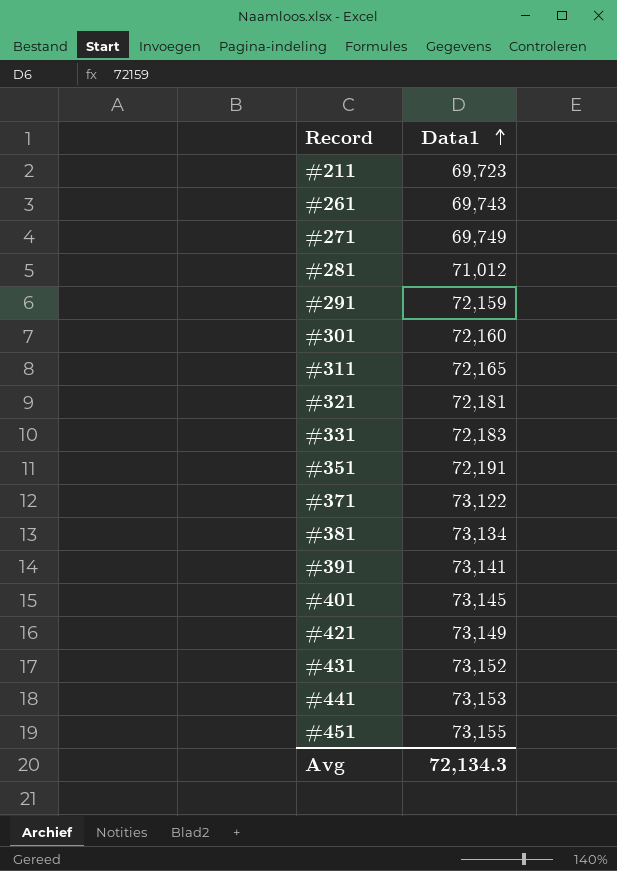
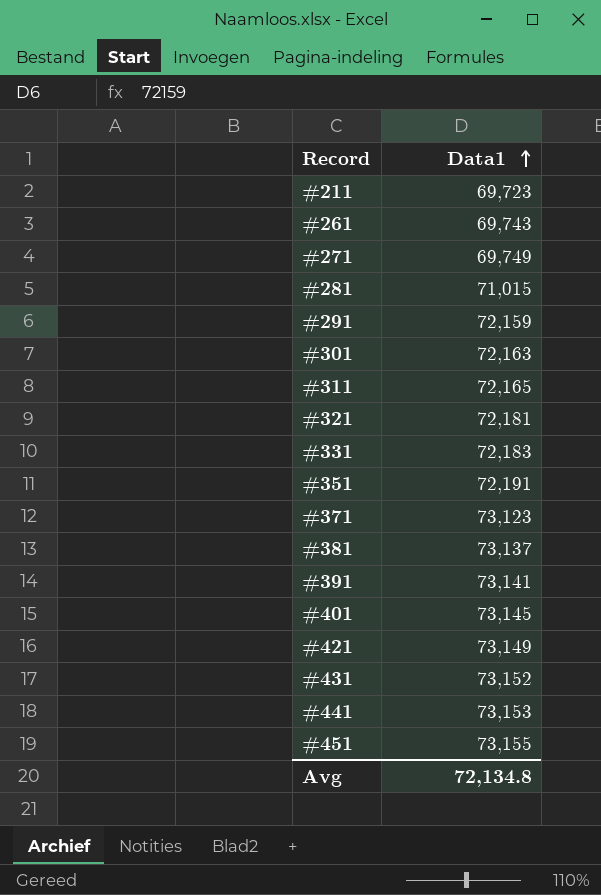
#281 | Data1: 71,012 -> 71,015
#301 | Data1: 72,160 -> 72,163
#371 | Data1: 73,122 -> 73,123
#381 | Data1: 73,134 -> 73,137
Avg | Data1: 72,134.3 -> 72,134.8

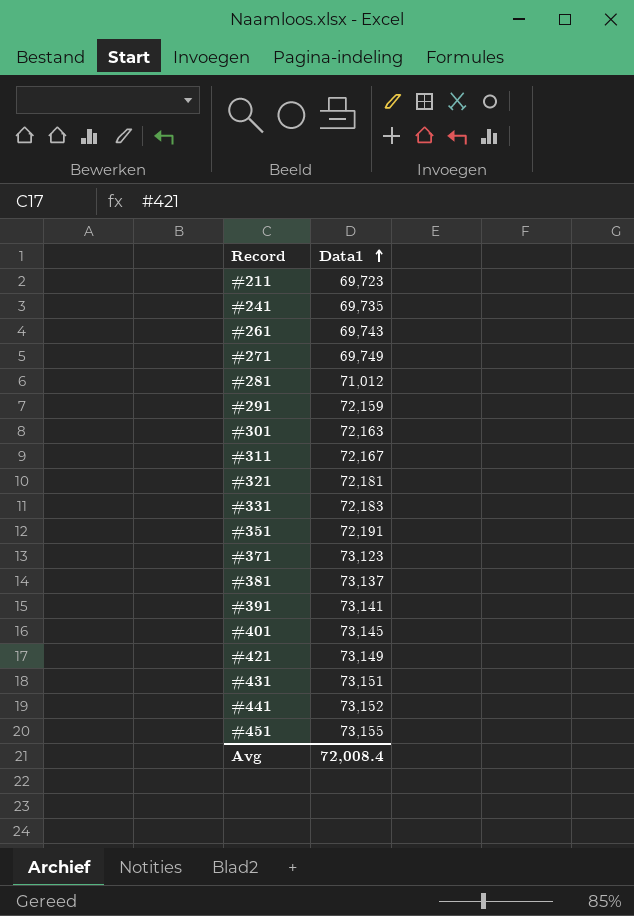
row #241: none -> 69,735
#281 | Data1: 71,015 -> 71,012
#311 | Data1: 72,165 -> 72,167
#431 | Data1: 73,152 -> 73,151
#441 | Data1: 73,153 -> 73,152
Avg | Data1: 72,134.8 -> 72,008.4

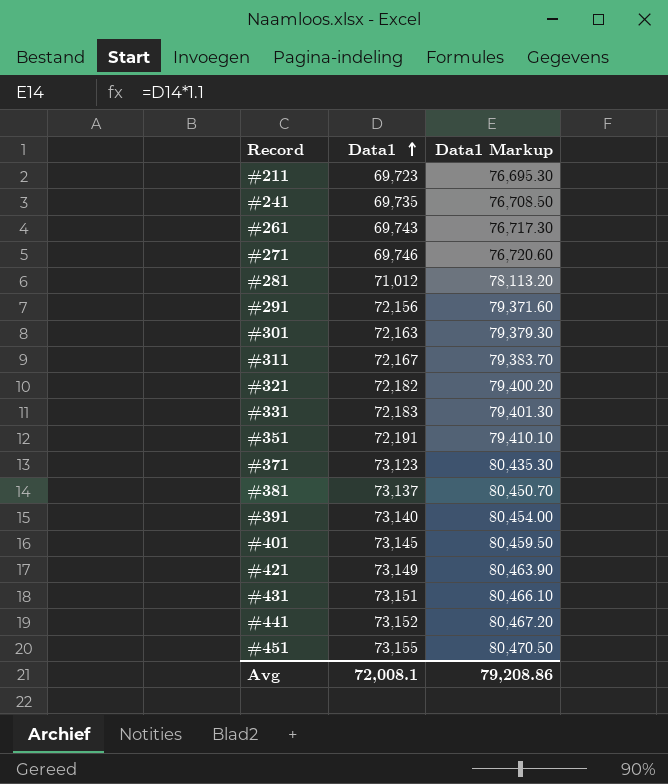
column Data1 Markup | formula: none -> [Data1] * 1.1
#271 | Data1: 69,749 -> 69,746
#291 | Data1: 72,159 -> 72,156
#321 | Data1: 72,181 -> 72,182
#391 | Data1: 73,141 -> 73,140
Avg | Data1: 72,008.4 -> 72,008.1

